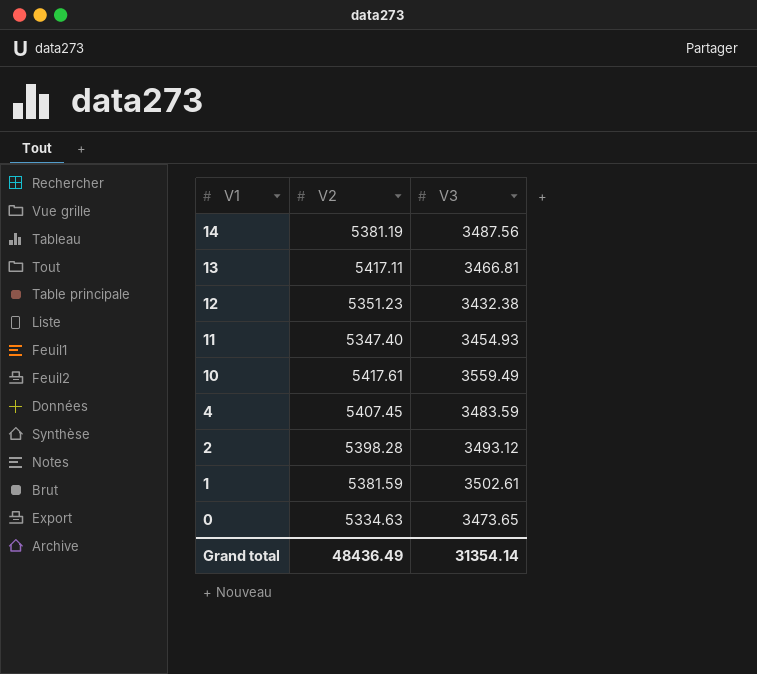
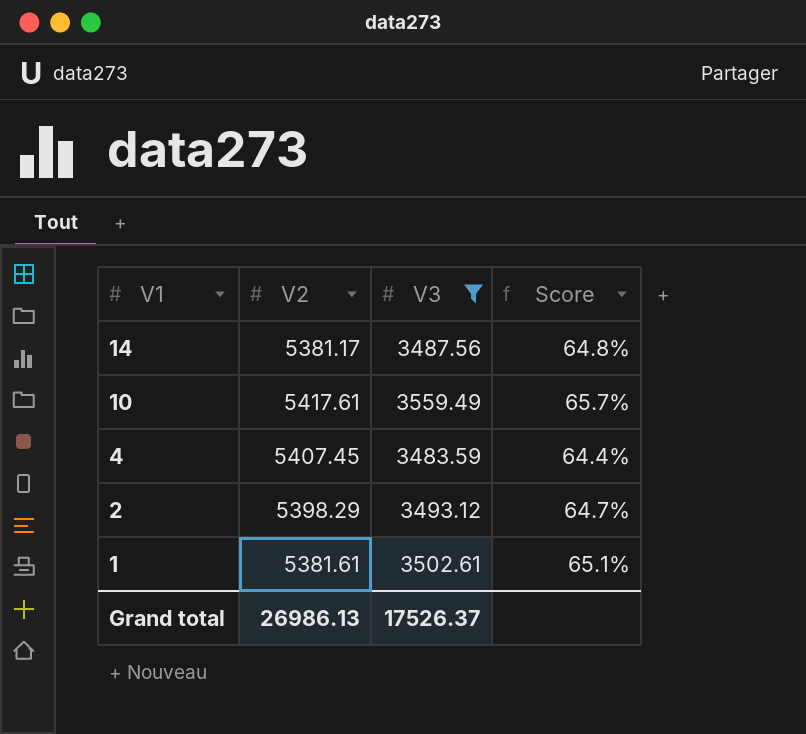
filter: none -> V3 >= 3483.59
column Score | formula: none -> [V3] / [V2]
14 | V2: 5381.19 -> 5381.17
2 | V2: 5398.28 -> 5398.29
1 | V2: 5381.59 -> 5381.61
Grand total | V2: 48436.49 -> 26986.13
Grand total | V3: 31354.14 -> 17526.37

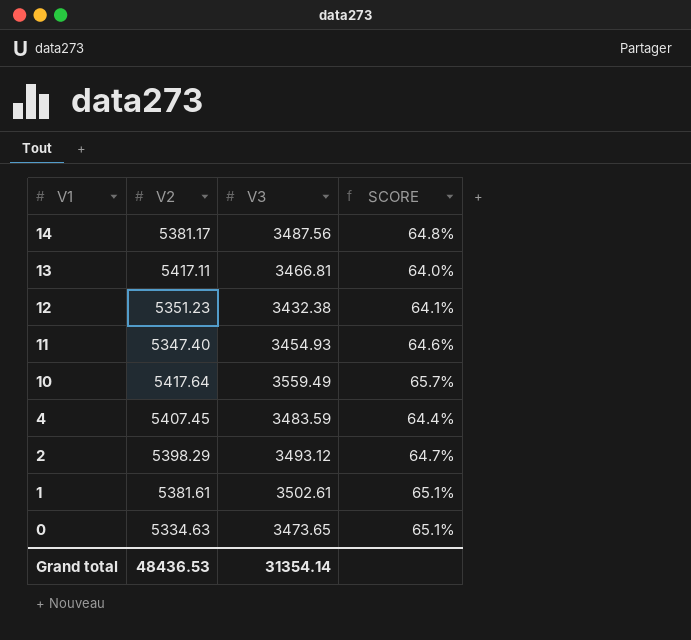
filter: V3 >= 3483.59 -> none
column name: Score -> SCORE
10 | V2: 5417.61 -> 5417.64
Grand total | V2: 26986.13 -> 48436.53
Grand total | V3: 17526.37 -> 31354.14

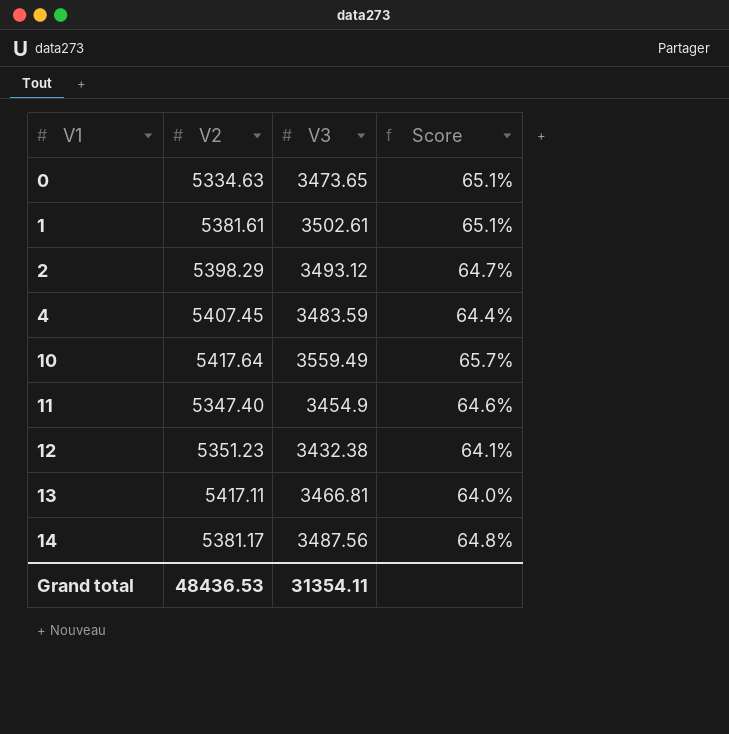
row order: V1 descending -> V1 ascending
column name: SCORE -> Score
11 | V3: 3454.93 -> 3454.9
Grand total | V3: 31354.14 -> 31354.11

